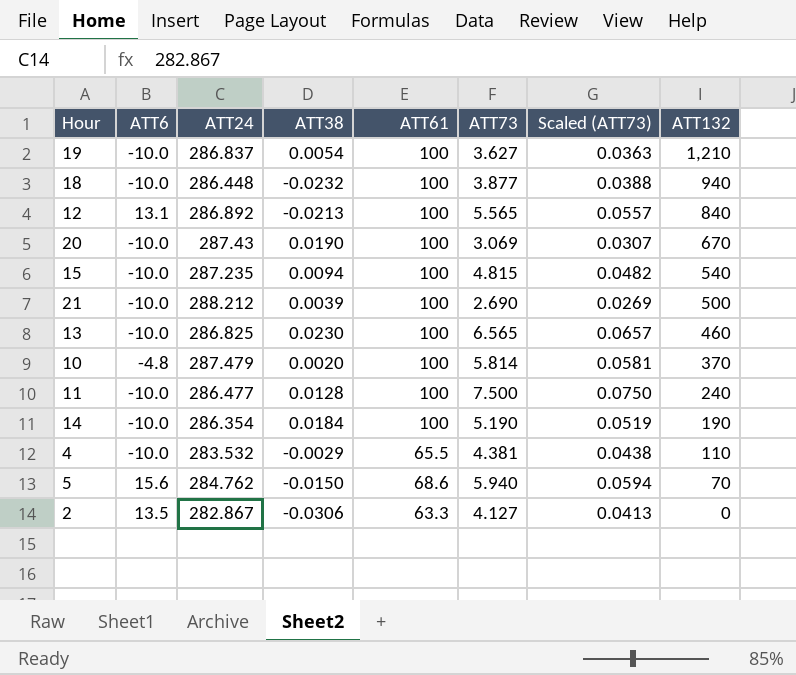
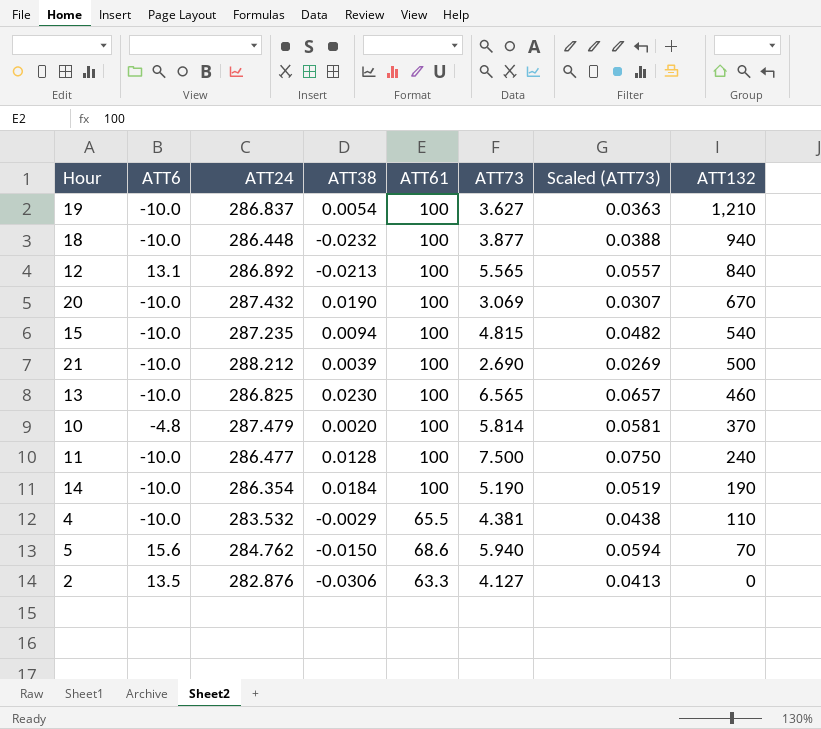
20 | ATT24: 287.43 -> 287.432
2 | ATT24: 282.867 -> 282.876

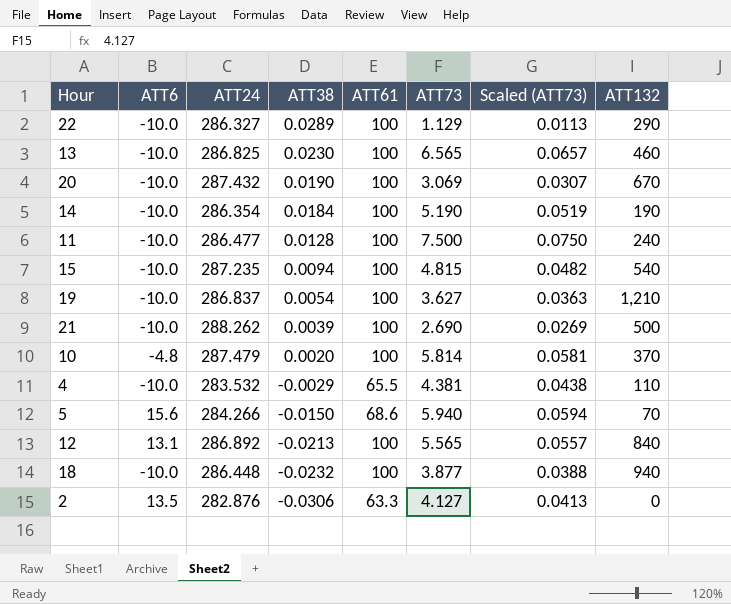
row order: ATT132 descending -> ATT38 descending
row 22: none -> -10.0 | 286.327 | 0.0289 | 100 | 1.129 | 0.0113 | 290
21 | ATT24: 288.212 -> 288.262
5 | ATT24: 284.762 -> 284.266

